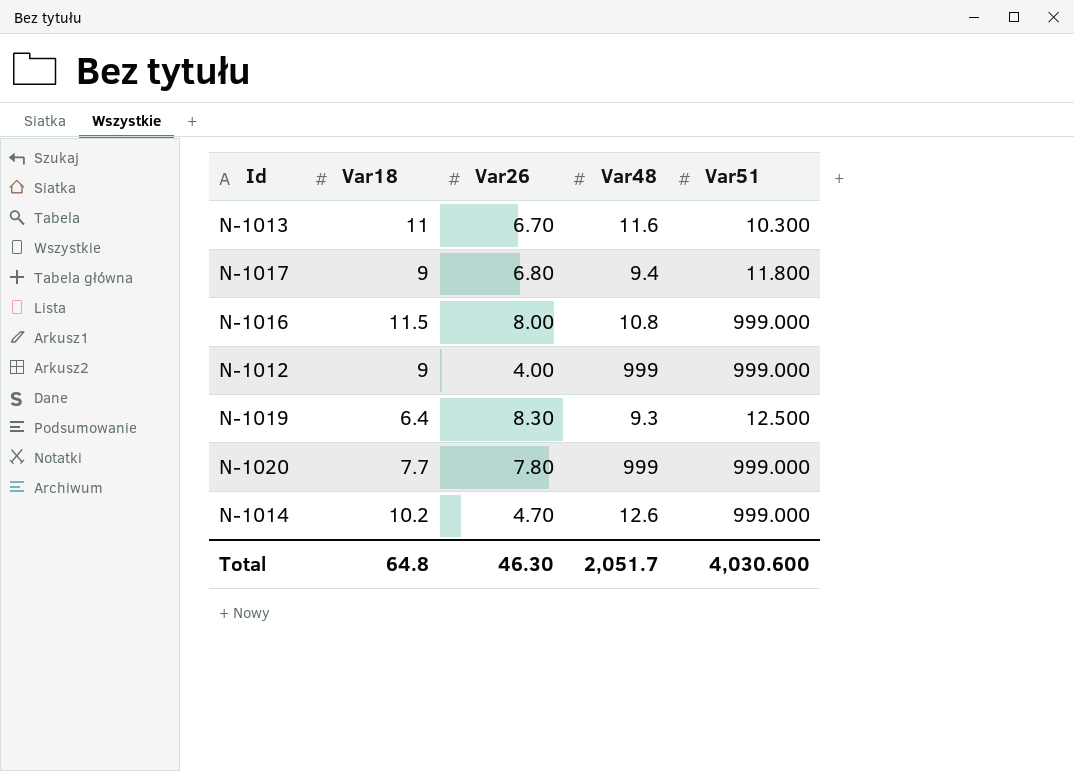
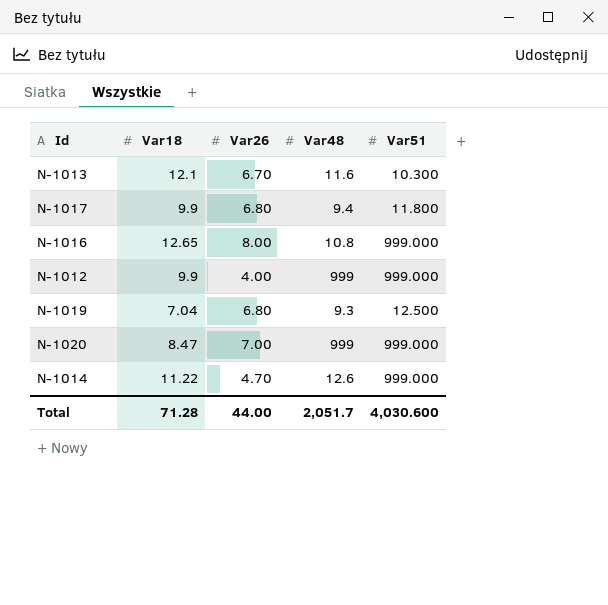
N-1013 | Var18: 11 -> 12.1
N-1017 | Var18: 9 -> 9.9
N-1016 | Var18: 11.5 -> 12.65
N-1012 | Var18: 9 -> 9.9
N-1019 | Var18: 6.4 -> 7.04
N-1019 | Var26: 8.30 -> 6.80
N-1020 | Var18: 7.7 -> 8.47
N-1020 | Var26: 7.80 -> 7.00
N-1014 | Var18: 10.2 -> 11.22
Total | Var18: 64.8 -> 71.28
Total | Var26: 46.30 -> 44.00

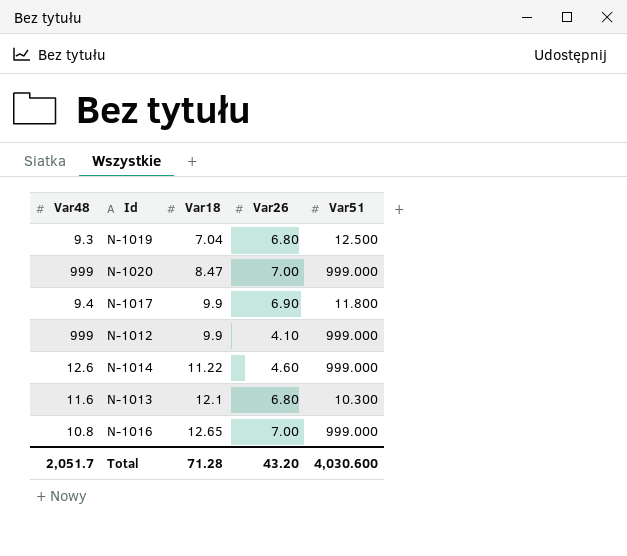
row order: none -> Var18 ascending
column Var48 | position: 4 -> 1
N-1017 | Var26: 6.80 -> 6.90
N-1012 | Var26: 4.00 -> 4.10
N-1014 | Var26: 4.70 -> 4.60
N-1013 | Var26: 6.70 -> 6.80
N-1016 | Var26: 8.00 -> 7.00
Total | Var26: 44.00 -> 43.20

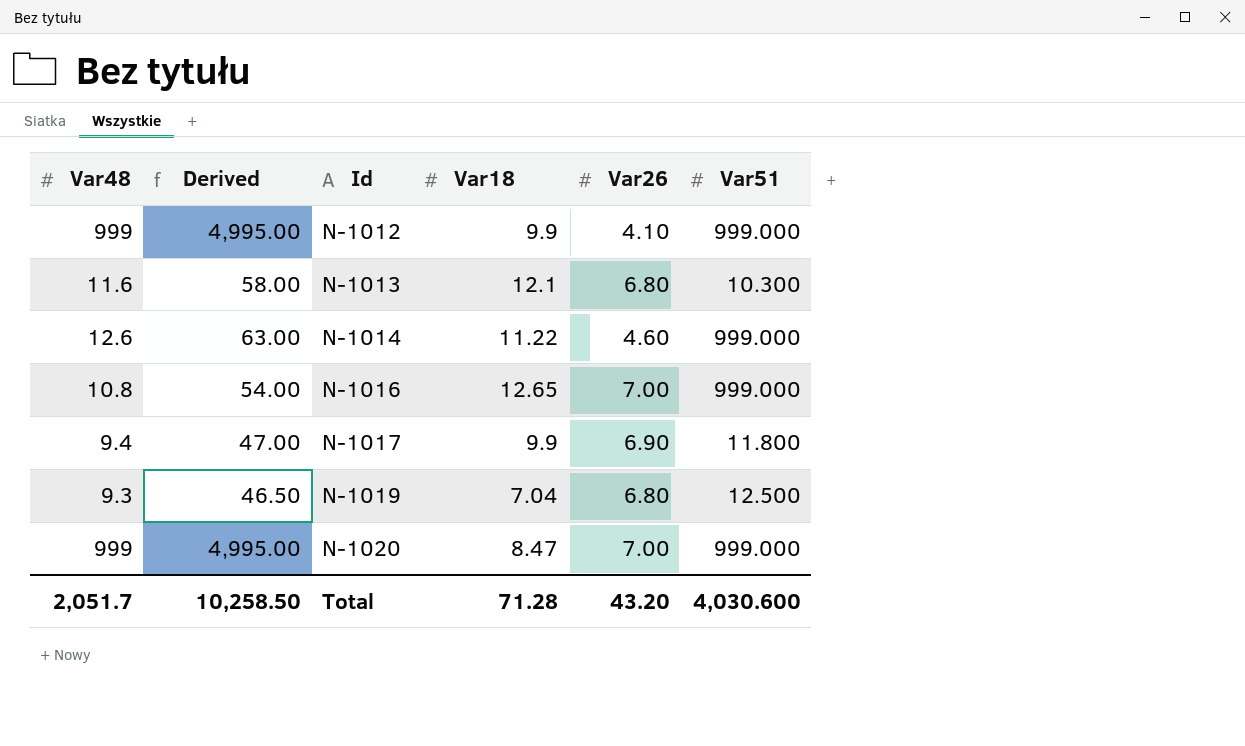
row order: Var18 ascending -> Id ascending
column Derived | formula: none -> [Var48] * 5

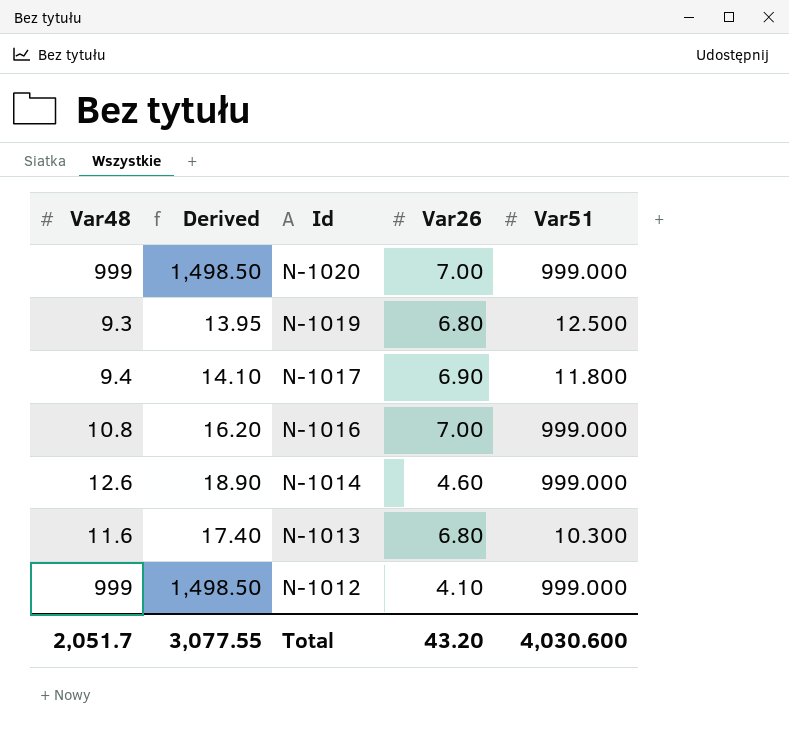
row order: Id ascending -> Id descending
column Var18 | position: 4 -> none
column Derived | formula: [Var48] * 5 -> [Var48] * 1.5
Total | Derived: 10,258.50 -> 3,077.55

